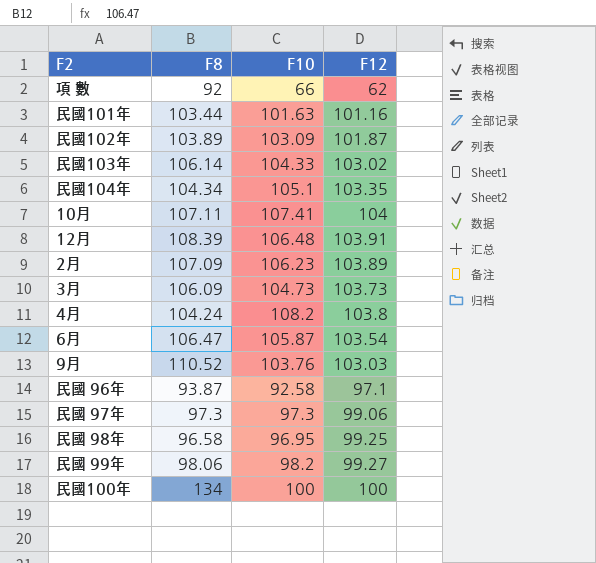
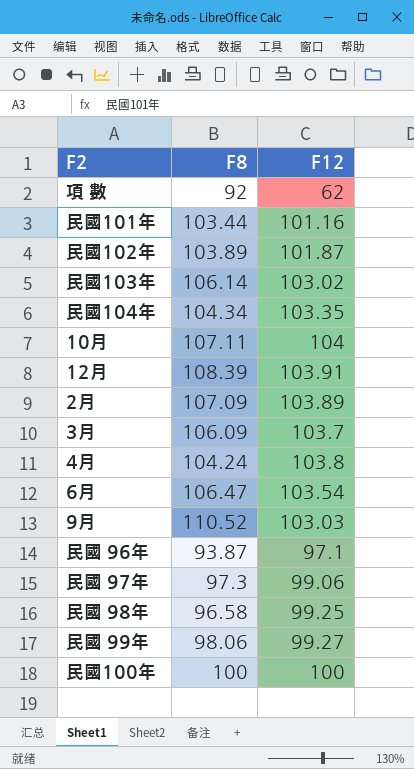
column F10 | position: 3 -> none
3月 | F12: 103.73 -> 103.7
民國100年 | F8: 134 -> 100

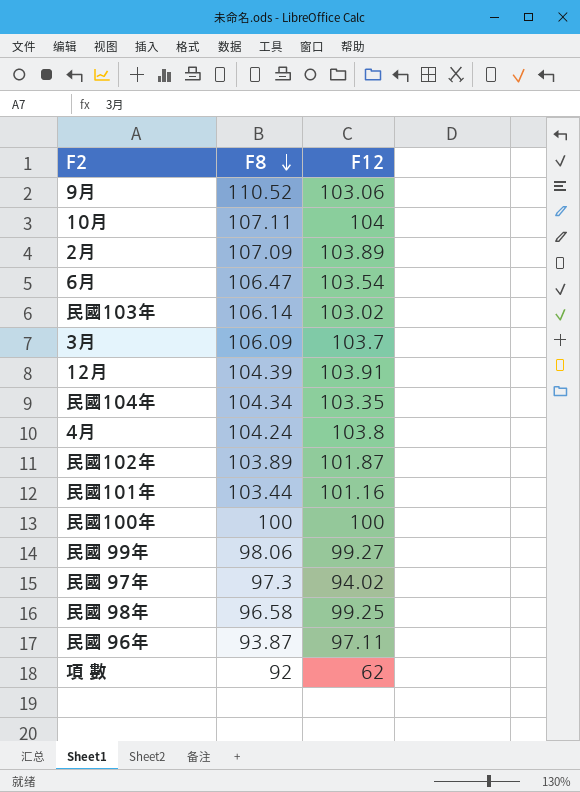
row order: none -> F8 descending
9月 | F12: 103.03 -> 103.06
12月 | F8: 108.39 -> 104.39
民國 97年 | F12: 99.06 -> 94.02
民國 96年 | F12: 97.1 -> 97.11

